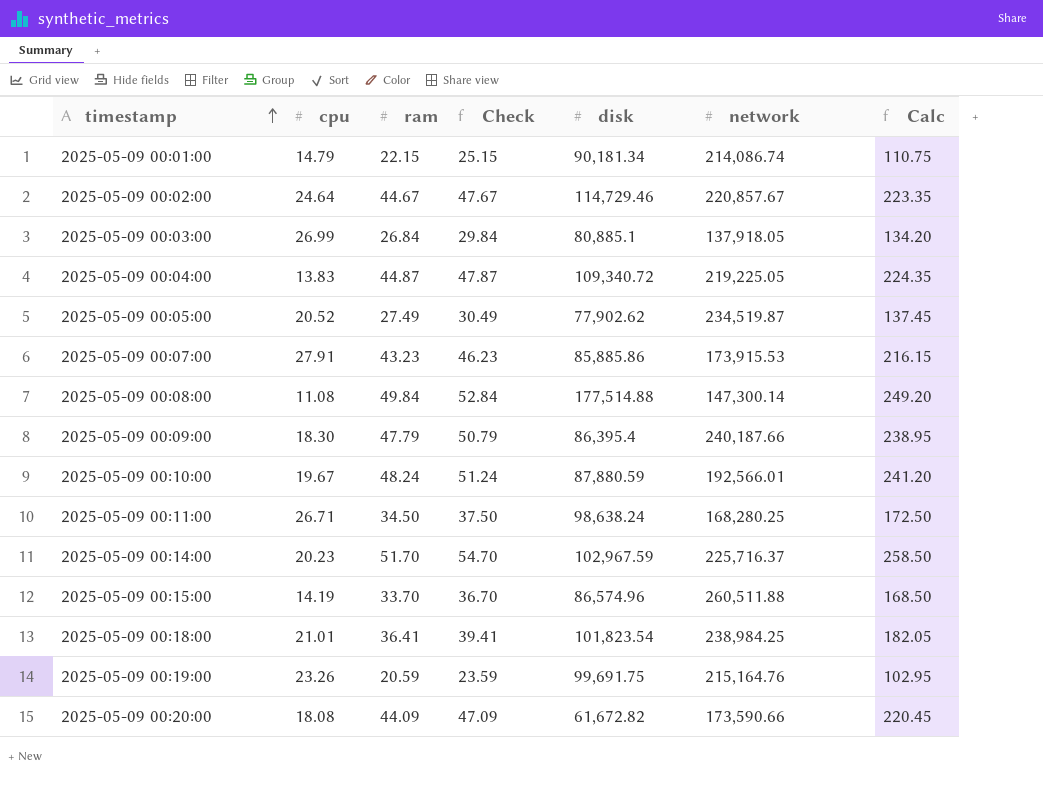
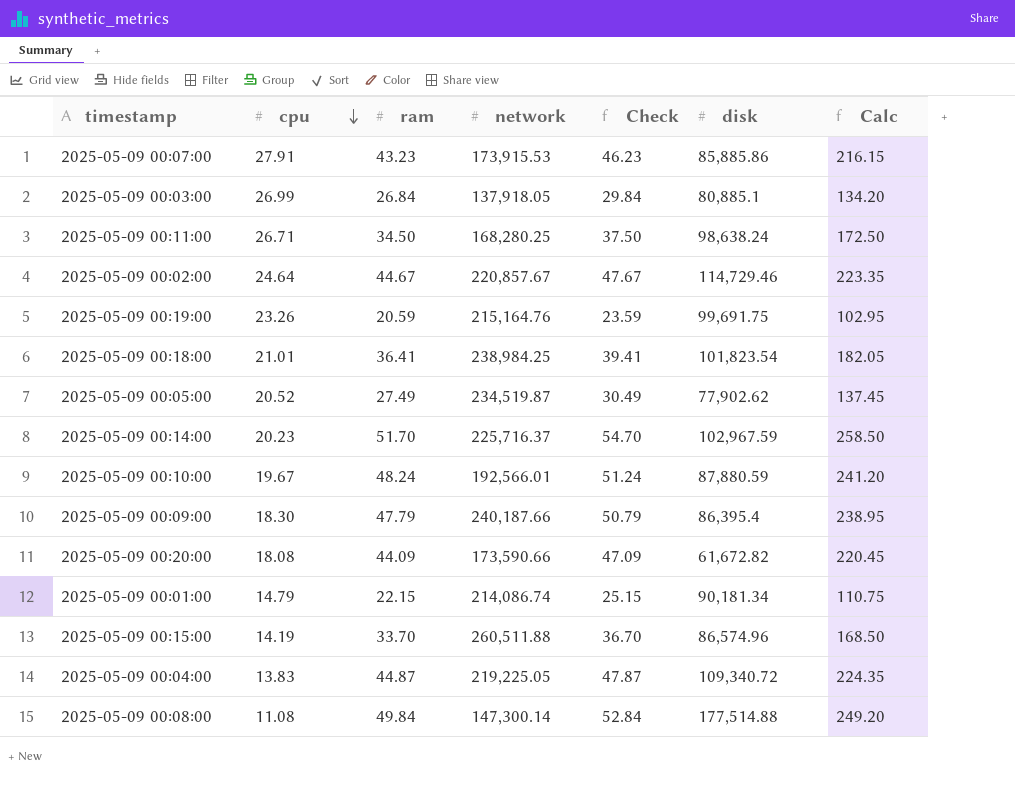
row order: timestamp ascending -> cpu descending
column network | position: 6 -> 4

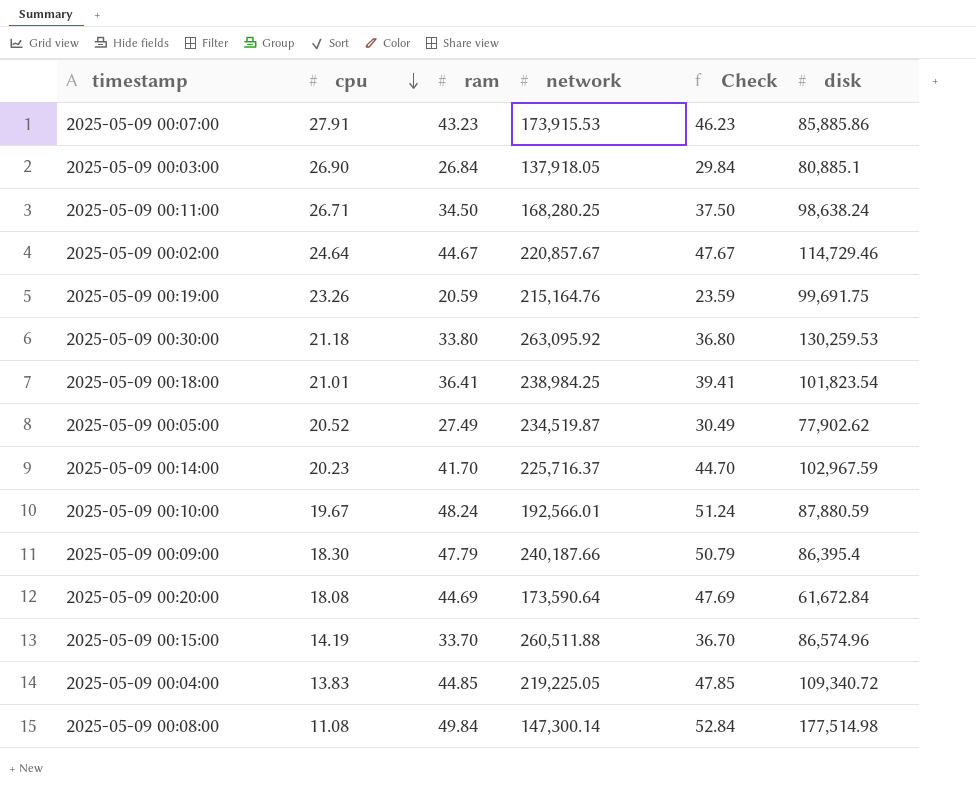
column Calc | formula: [ram] * 5 -> none
row 2025-05-09 00:01:00: 14.79 | 22.15 | 214,086.74 | 25.15 | 90,181.34 | 110.75 -> none
2025-05-09 00:03:00 | cpu: 26.99 -> 26.90
row 2025-05-09 00:30:00: none -> 21.18 | 33.80 | 263,095.92 | 36.80 | 130,259.53
2025-05-09 00:14:00 | ram: 51.70 -> 41.70
2025-05-09 00:14:00 | Check: 54.70 -> 44.70
2025-05-09 00:20:00 | ram: 44.09 -> 44.69
2025-05-09 00:20:00 | network: 173,590.66 -> 173,590.64
2025-05-09 00:20:00 | Check: 47.09 -> 47.69
2025-05-09 00:20:00 | disk: 61,672.82 -> 61,672.84
2025-05-09 00:04:00 | ram: 44.87 -> 44.85
2025-05-09 00:04:00 | Check: 47.87 -> 47.85
2025-05-09 00:08:00 | disk: 177,514.88 -> 177,514.98

